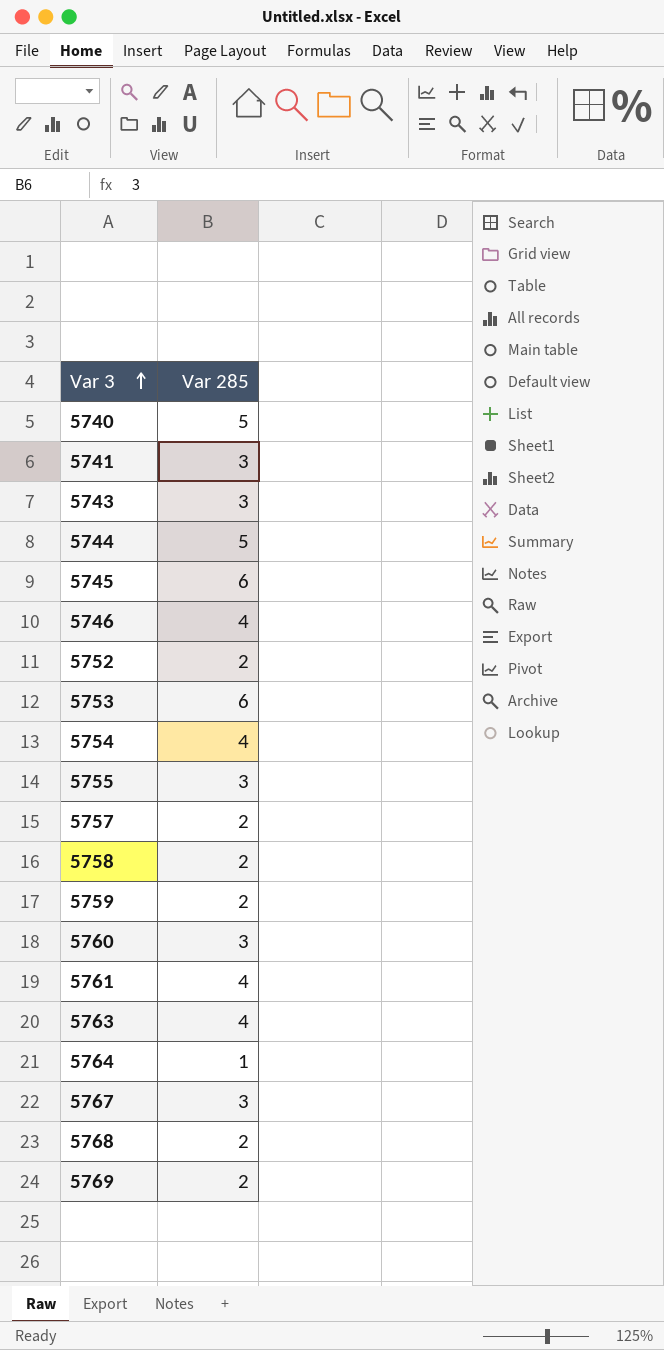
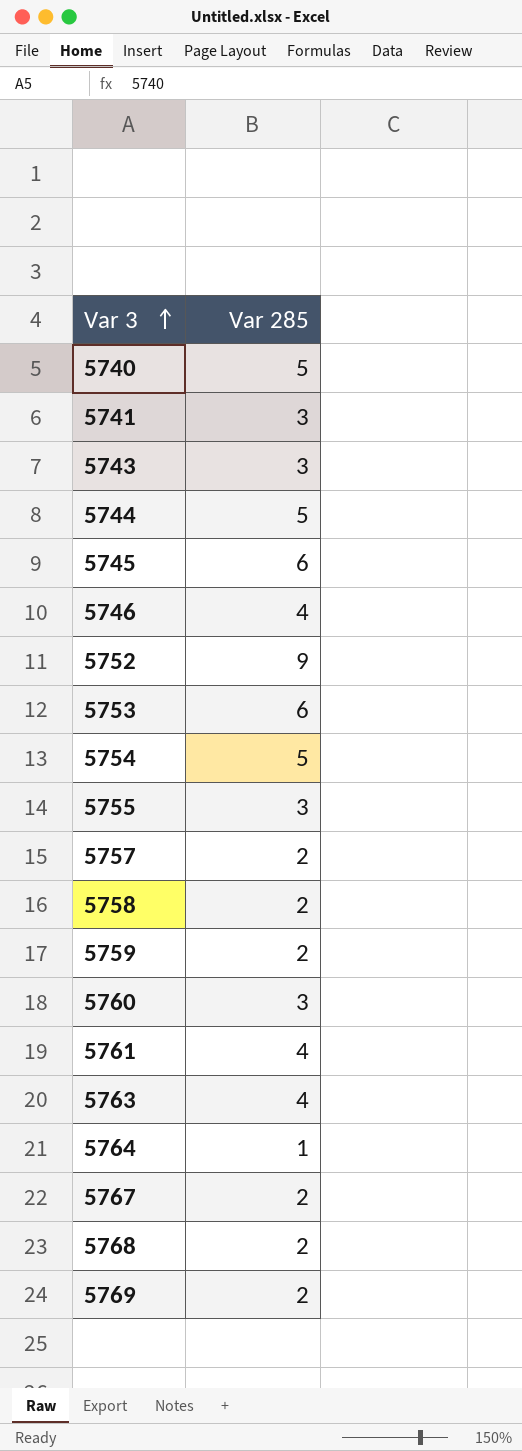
5752 | Var 285: 2 -> 9
5754 | Var 285: 4 -> 5
5767 | Var 285: 3 -> 2

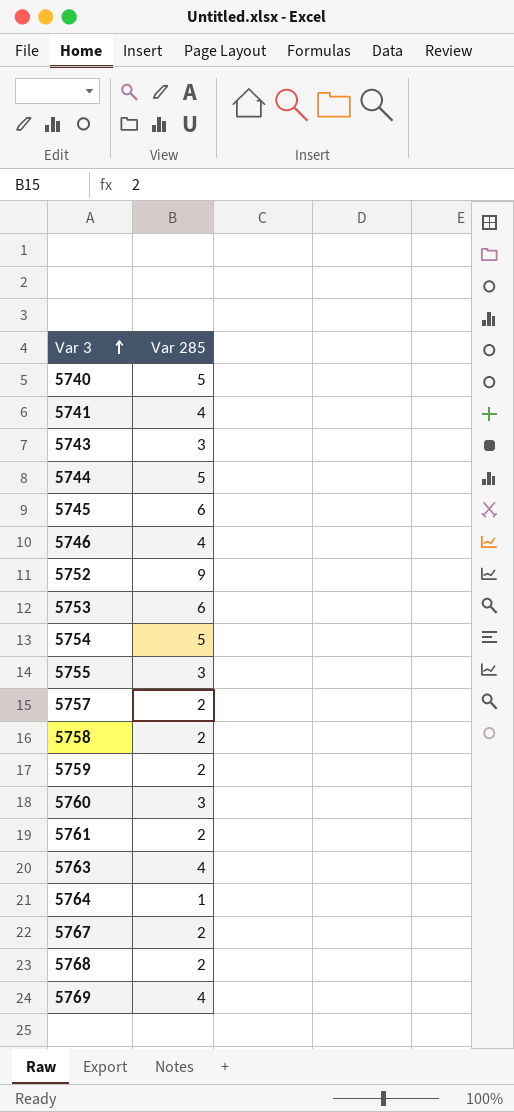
5741 | Var 285: 3 -> 4
5761 | Var 285: 4 -> 2
5769 | Var 285: 2 -> 4

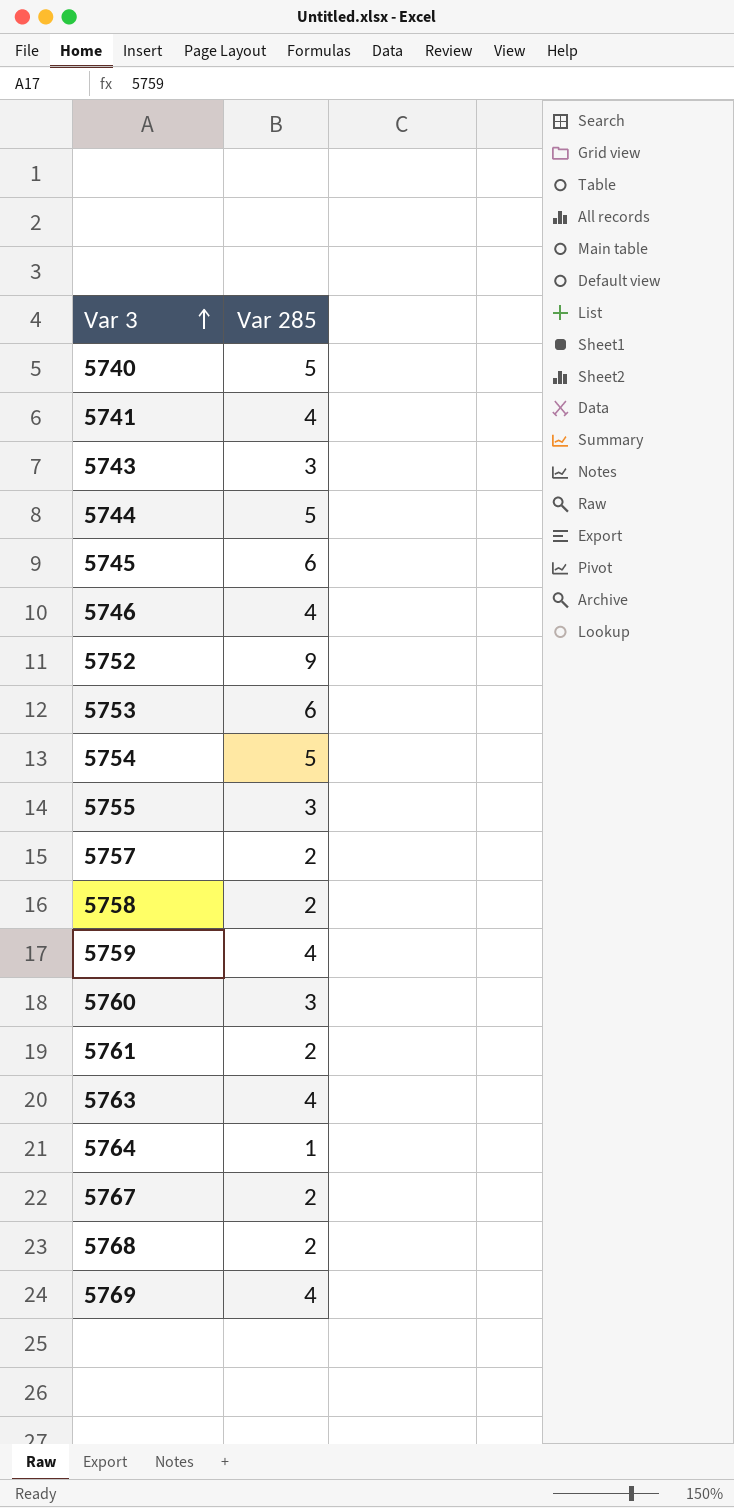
5759 | Var 285: 2 -> 4

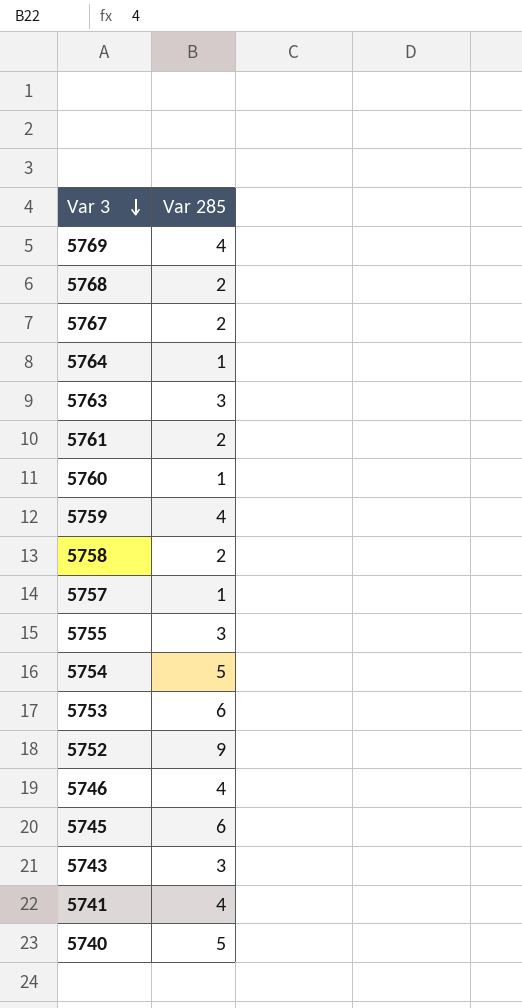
row order: Var 3 ascending -> Var 3 descending
row 5744: 5 -> none
5763 | Var 285: 4 -> 3
5760 | Var 285: 3 -> 1
5757 | Var 285: 2 -> 1

